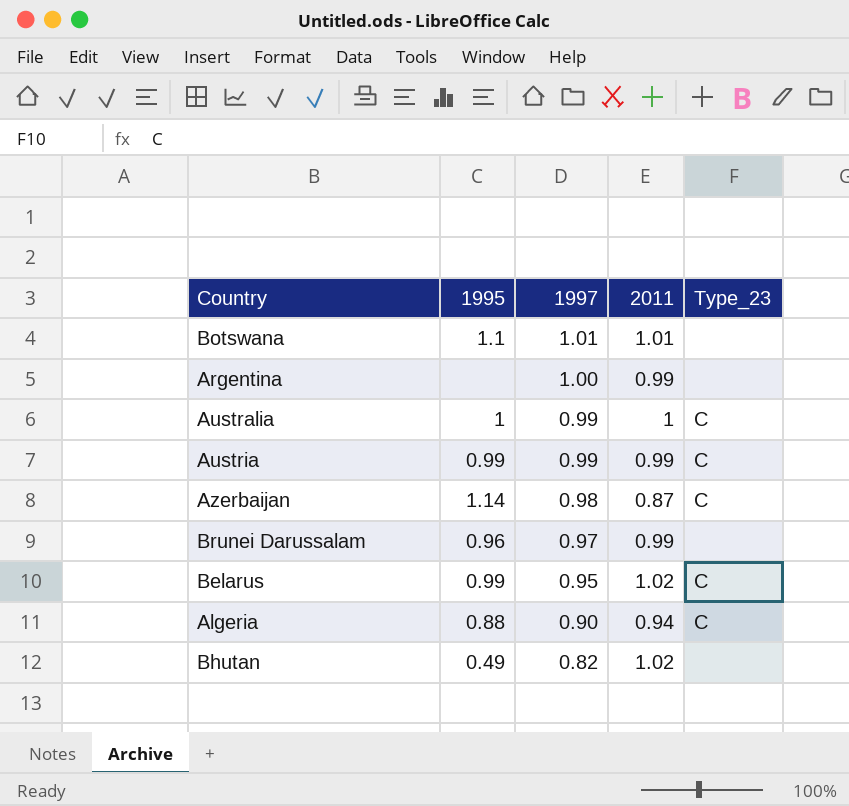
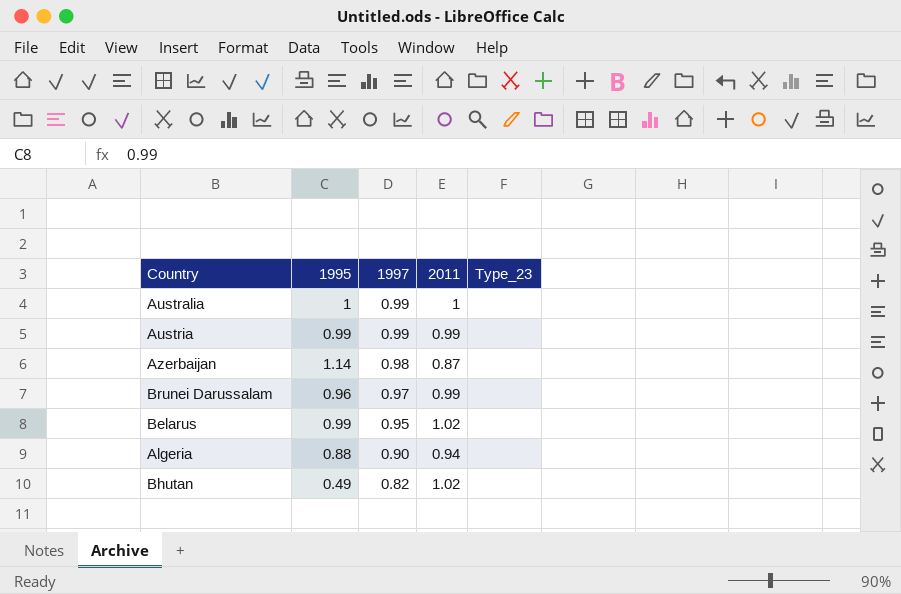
row Botswana: 1.1 | 1.01 | 1.01 | none -> none
row Argentina: none | 1.00 | 0.99 | none -> none
Australia | Type_23: C -> none
Austria | Type_23: C -> none
Azerbaijan | Type_23: C -> none
Belarus | Type_23: C -> none
Algeria | Type_23: C -> none

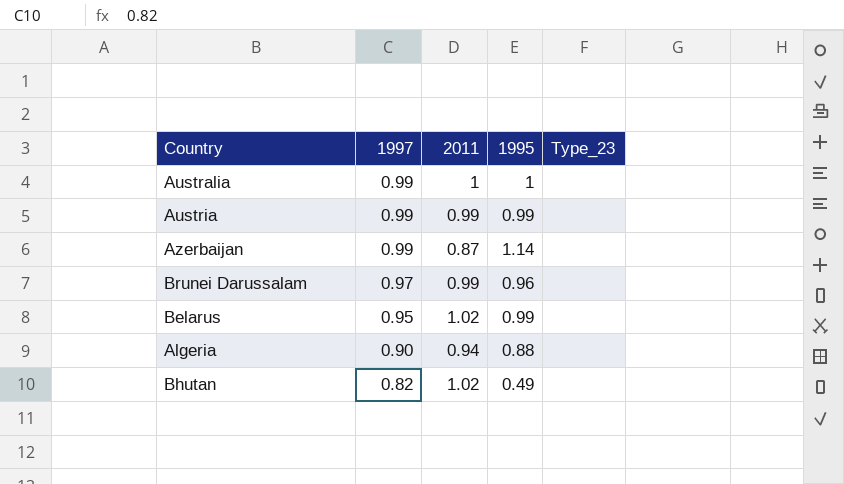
column 1995 | position: 2 -> 4
Azerbaijan | 1997: 0.98 -> 0.99

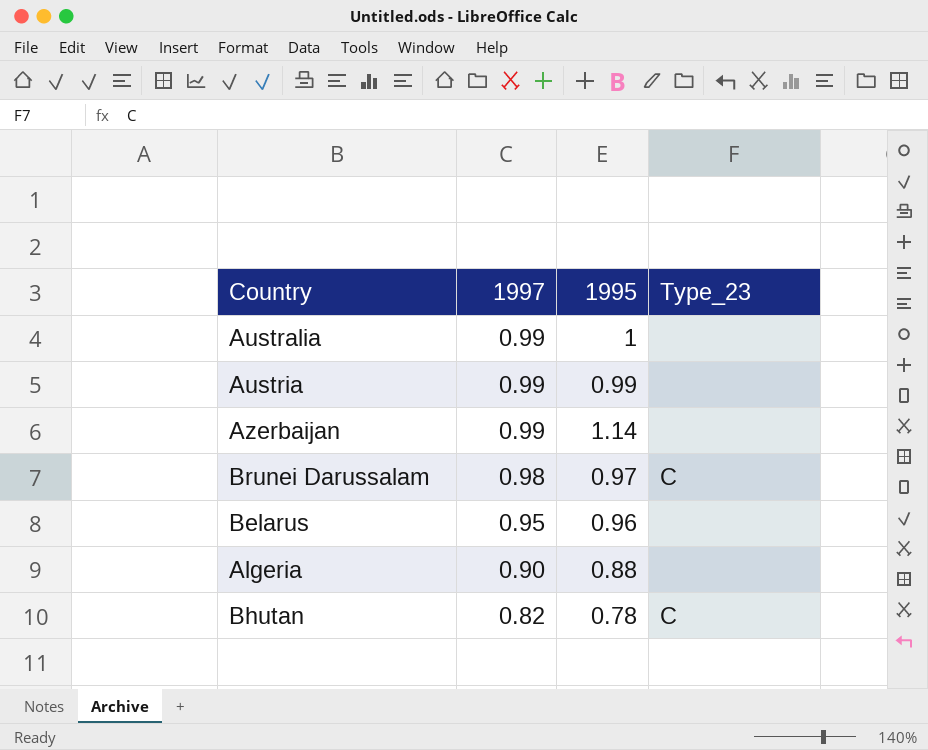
column 2011 | position: 3 -> none
Brunei Darussalam | 1997: 0.97 -> 0.98
Brunei Darussalam | 1995: 0.96 -> 0.97
Brunei Darussalam | Type_23: none -> C
Belarus | 1995: 0.99 -> 0.96
Bhutan | 1995: 0.49 -> 0.78
Bhutan | Type_23: none -> C

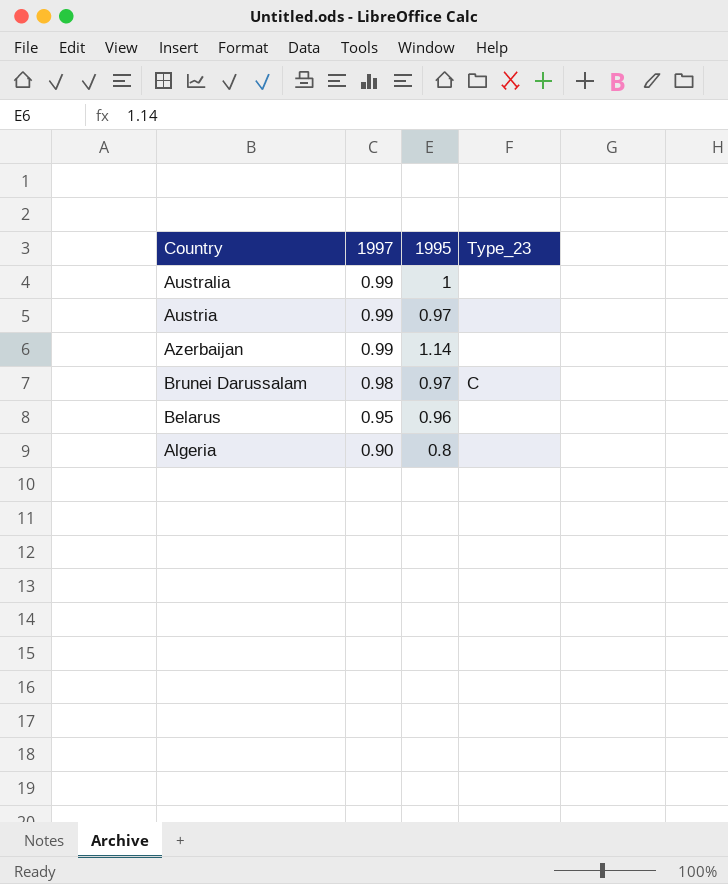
row Bhutan: 0.82 | 0.78 | C -> none
Austria | 1995: 0.99 -> 0.97
Algeria | 1995: 0.88 -> 0.8

